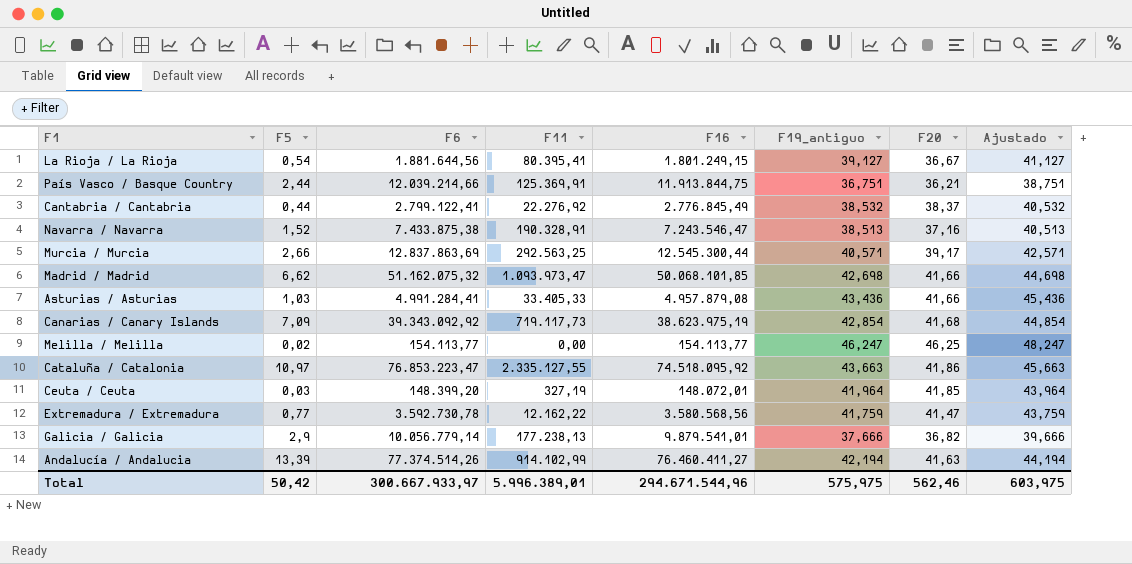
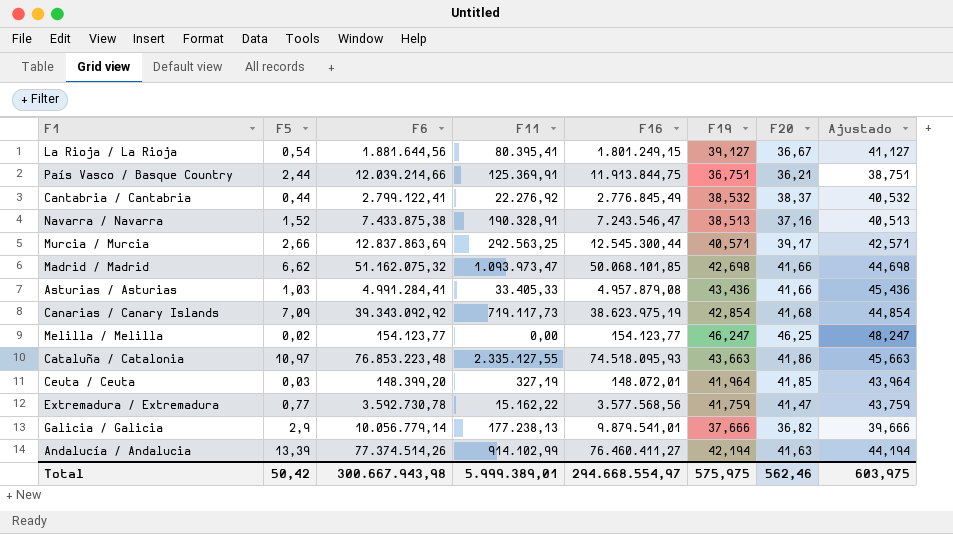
column name: F19_antiguo -> F19
Melilla / Melilla | F6: 154.113,77 -> 154.123,77
Melilla / Melilla | F16: 154.113,77 -> 154.123,77
Cataluña / Catalonia | F6: 76.853.223,47 -> 76.853.223,48
Cataluña / Catalonia | F16: 74.518.095,92 -> 74.518.095,93
Extremadura / Extremadura | F11: 12.162,22 -> 15.162,22
Extremadura / Extremadura | F16: 3.580.568,56 -> 3.577.568,56
Total | F6: 300.667.933,97 -> 300.667.943,98
Total | F11: 5.996.389,01 -> 5.999.389,01
Total | F16: 294.671.544,96 -> 294.668.554,97

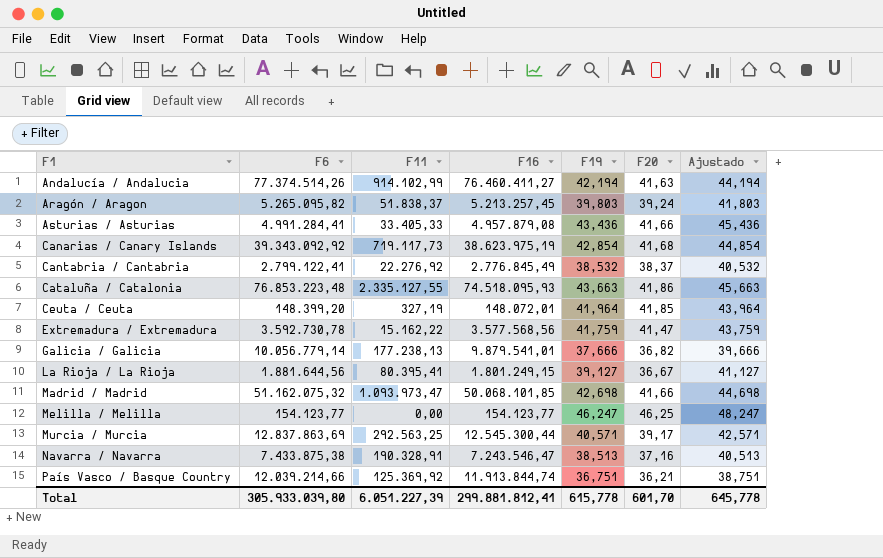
row order: none -> F1 ascending
column F5 | position: 2 -> none
row Aragón / Aragon: none -> 5.265.095,82 | 51.838,37 | 5.213.257,45 | 39,803 | 39,24 | 41,803
País Vasco / Basque Country | F11: 125.369,91 -> 125.369,92
País Vasco / Basque Country | F16: 11.913.844,75 -> 11.913.844,74
Total | F6: 300.667.943,98 -> 305.933.039,80
Total | F11: 5.999.389,01 -> 6.051.227,39
Total | F16: 294.668.554,97 -> 299.881.812,41
Total | F19: 575,975 -> 615,778
Total | F20: 562,46 -> 601,70
Total | Ajustado: 603,975 -> 645,778

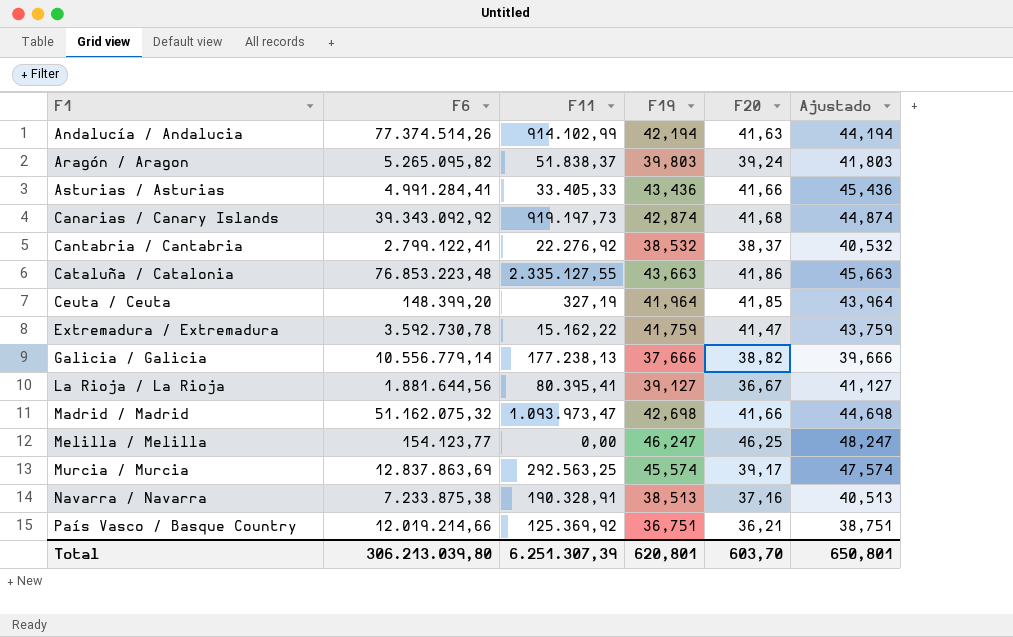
column F16 | formula: [F6] - [F11] -> none
Canarias / Canary Islands | F11: 719.117,73 -> 919.197,73
Canarias / Canary Islands | F19: 42,854 -> 42,874
Canarias / Canary Islands | Ajustado: 44,854 -> 44,874
Galicia / Galicia | F6: 10.056.779,14 -> 10.556.779,14
Galicia / Galicia | F20: 36,82 -> 38,82
Murcia / Murcia | F19: 40,571 -> 45,574
Murcia / Murcia | Ajustado: 42,571 -> 47,574
Navarra / Navarra | F6: 7.433.875,38 -> 7.233.875,38
País Vasco / Basque Country | F6: 12.039.214,66 -> 12.019.214,66
Total | F6: 305.933.039,80 -> 306.213.039,80
Total | F11: 6.051.227,39 -> 6.251.307,39
Total | F19: 615,778 -> 620,801
Total | F20: 601,70 -> 603,70
Total | Ajustado: 645,778 -> 650,801

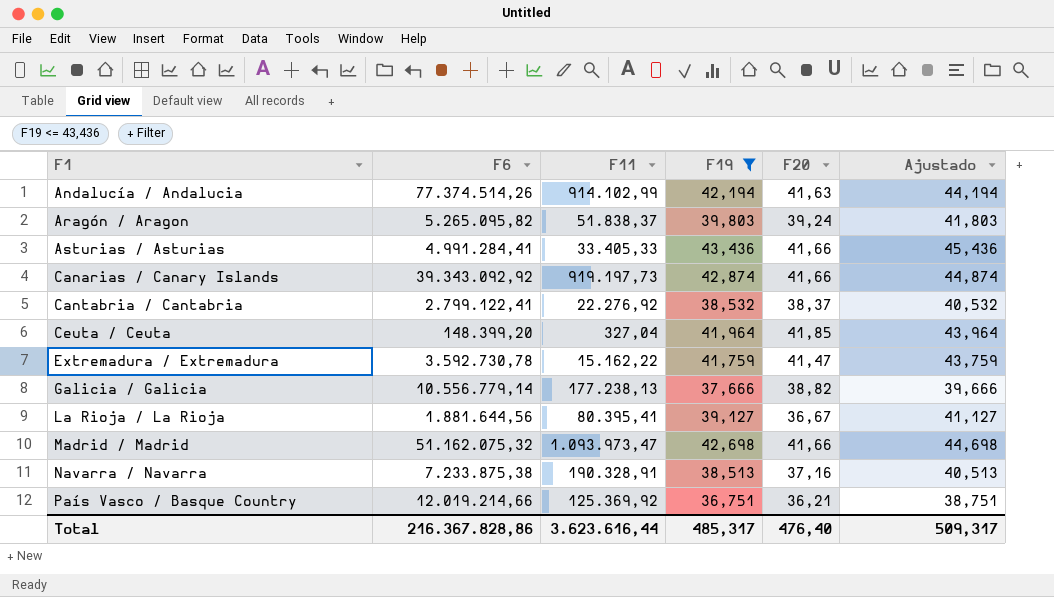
filter: none -> F19 <= 43,436
Canarias / Canary Islands | F20: 41,68 -> 41,66
Ceuta / Ceuta | F11: 327,19 -> 327,04
Total | F6: 306.213.039,80 -> 216.367.828,86
Total | F11: 6.251.307,39 -> 3.623.616,44
Total | F19: 620,801 -> 485,317
Total | F20: 603,70 -> 476,40
Total | Ajustado: 650,801 -> 509,317

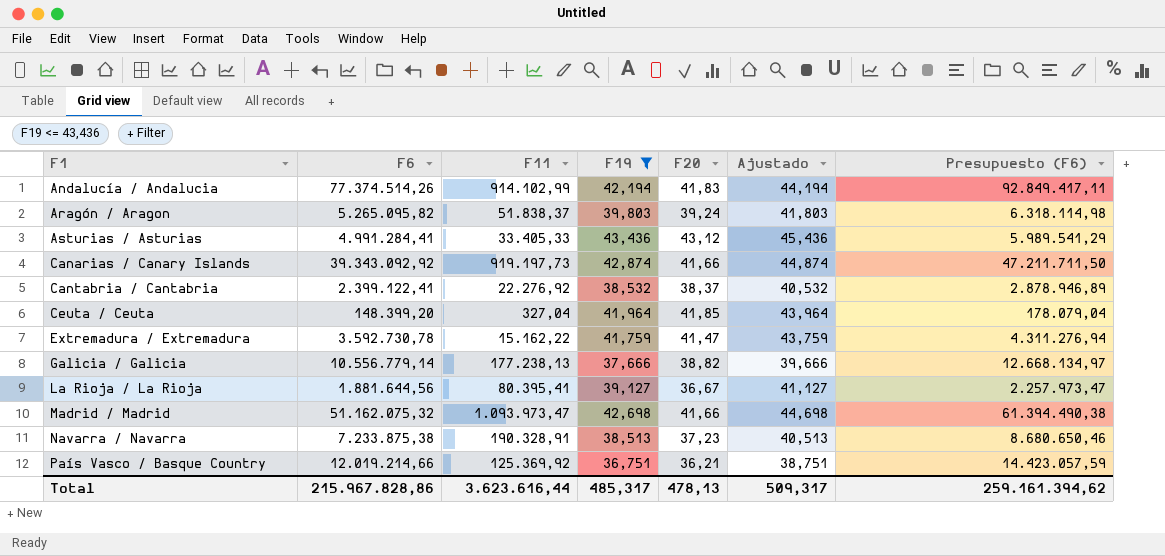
column Presupuesto (F6) | formula: none -> [F6] * 1,2
Andalucía / Andalucia | F20: 41,63 -> 41,83
Asturias / Asturias | F20: 41,66 -> 43,12
Cantabria / Cantabria | F6: 2.799.122,41 -> 2.399.122,41
Navarra / Navarra | F20: 37,16 -> 37,23
Total | F6: 216.367.828,86 -> 215.967.828,86
Total | F20: 476,40 -> 478,13

